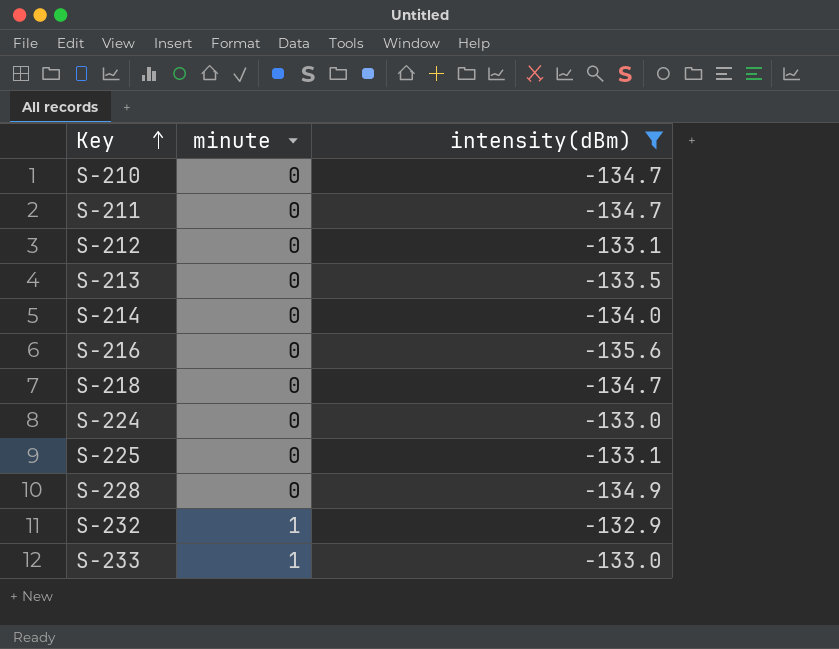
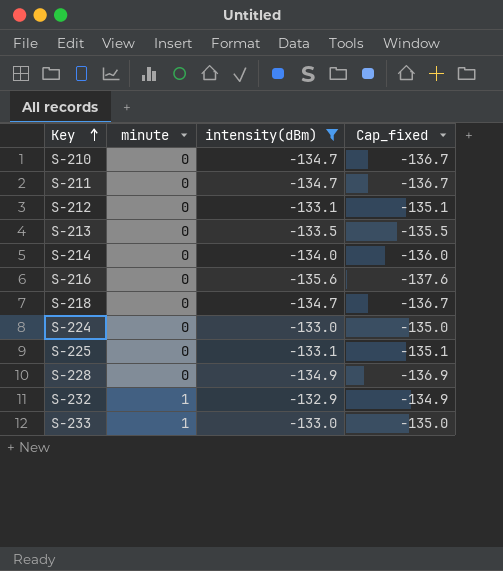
column Cap_fixed | formula: none -> [intensity(dBm)] - 2

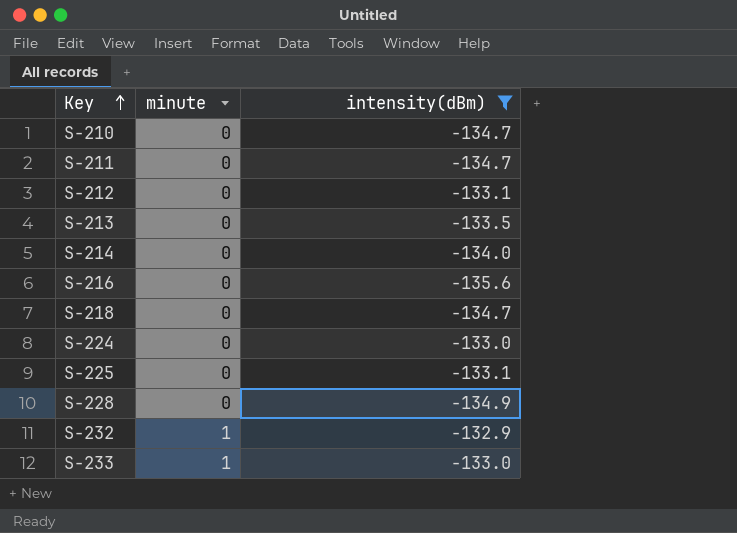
column Cap_fixed | formula: [intensity(dBm)] - 2 -> none

